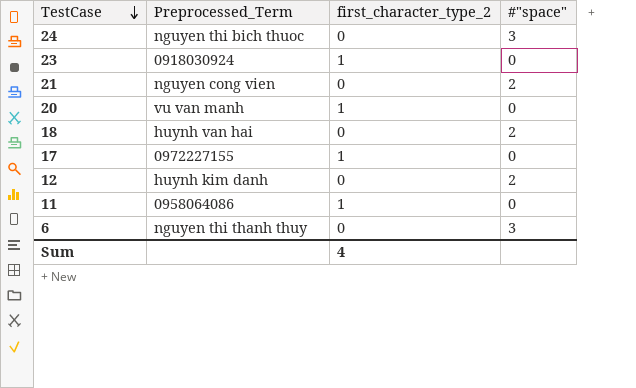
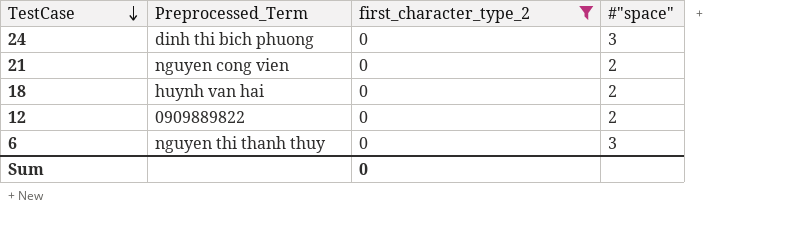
filter: none -> first_character_type_2 = 0
24 | Preprocessed_Term: nguyen thi bich thuoc -> dinh thi bich phuong
12 | Preprocessed_Term: huynh kim danh -> 0909889822
Sum | first_character_type_2: 4 -> 0

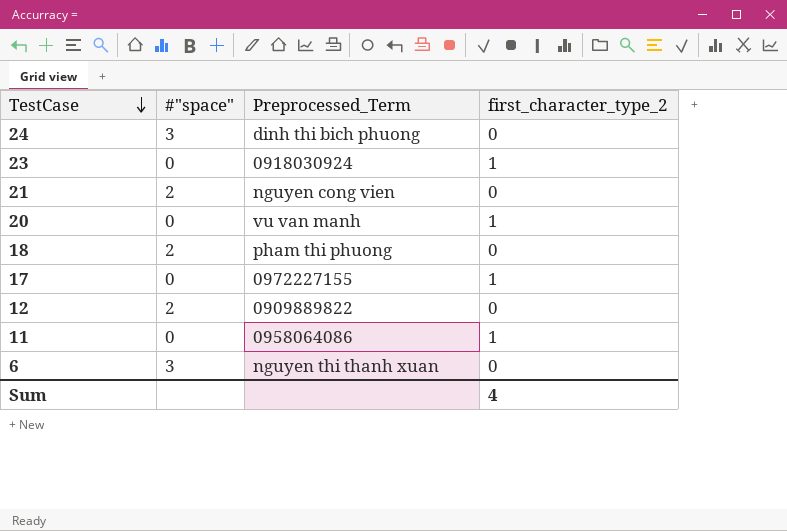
filter: first_character_type_2 = 0 -> none
column #"space" | position: 4 -> 2
18 | Preprocessed_Term: huynh van hai -> pham thi phuong
6 | Preprocessed_Term: nguyen thi thanh thuy -> nguyen thi thanh xuan
Sum | first_character_type_2: 0 -> 4

